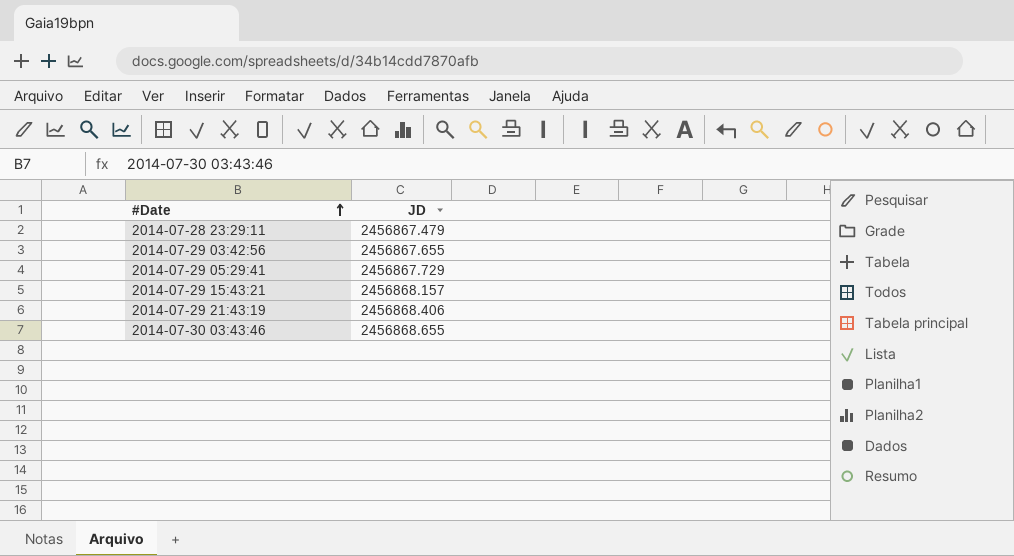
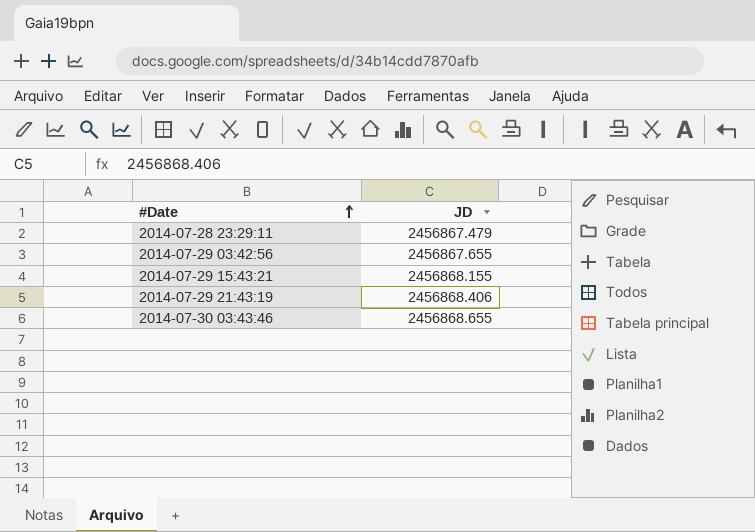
row 2014-07-29 05:29:41: 2456867.729 -> none
2014-07-29 15:43:21 | JD: 2456868.157 -> 2456868.155

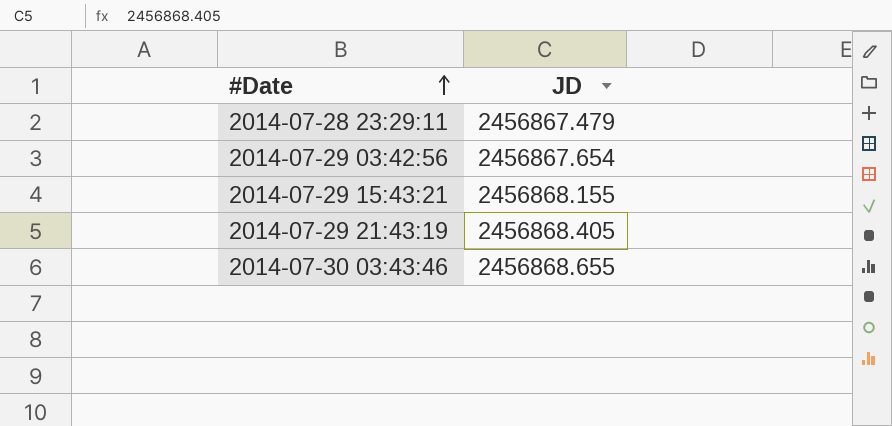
2014-07-29 03:42:56 | JD: 2456867.655 -> 2456867.654
2014-07-29 21:43:19 | JD: 2456868.406 -> 2456868.405

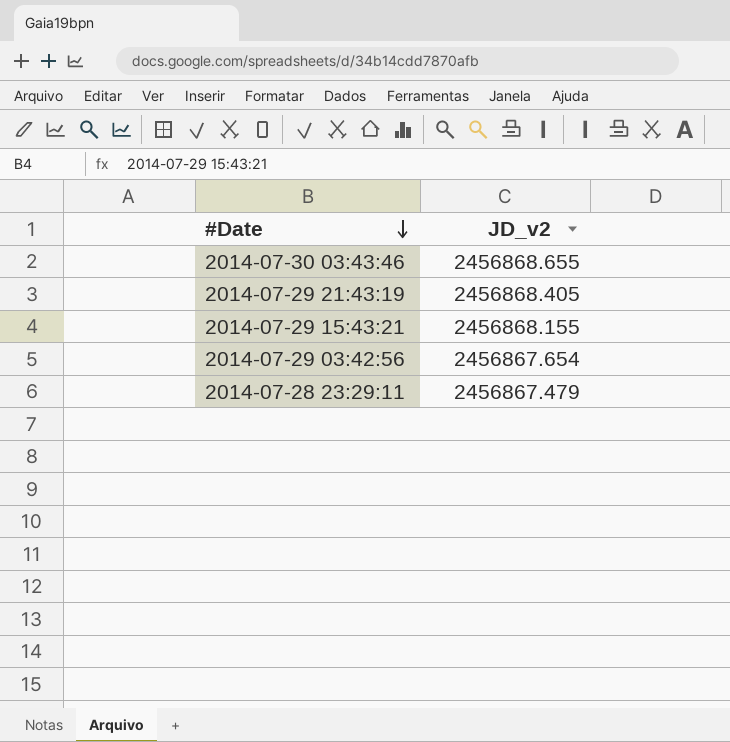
row order: #Date ascending -> #Date descending
column name: JD -> JD_v2

